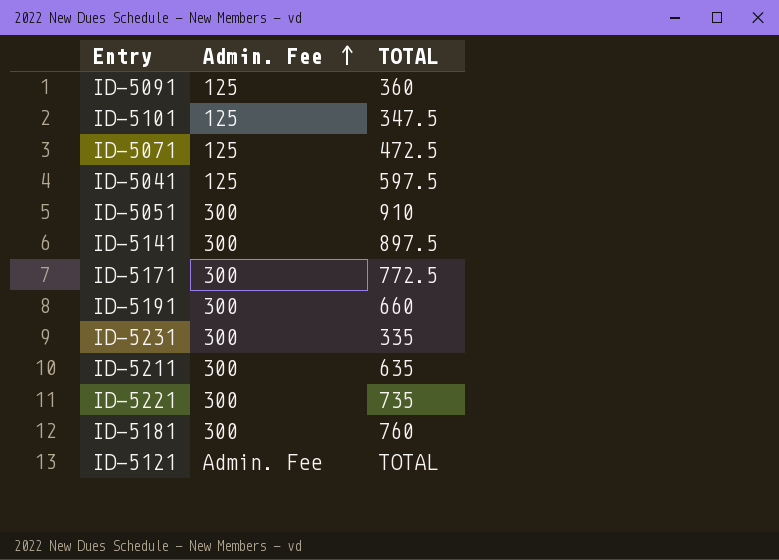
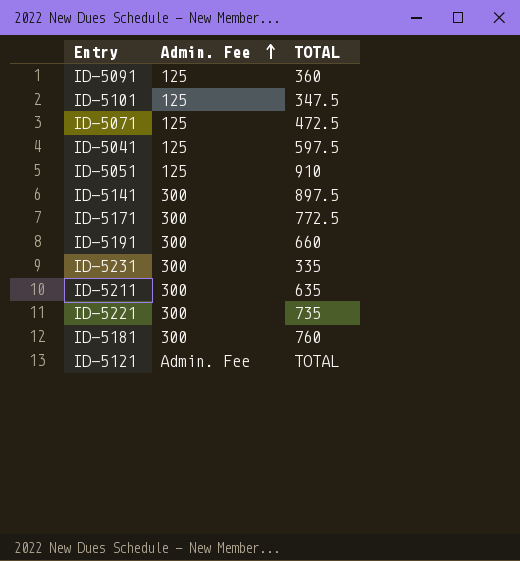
ID-5051 | Admin. Fee: 300 -> 125

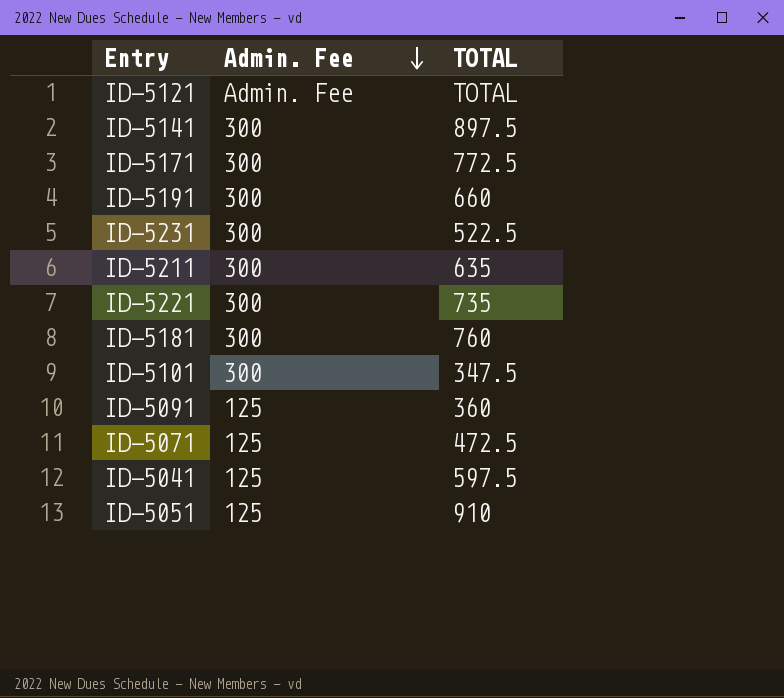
row order: Admin. Fee ascending -> Admin. Fee descending
ID-5231 | TOTAL: 335 -> 522.5
ID-5101 | Admin. Fee: 125 -> 300

